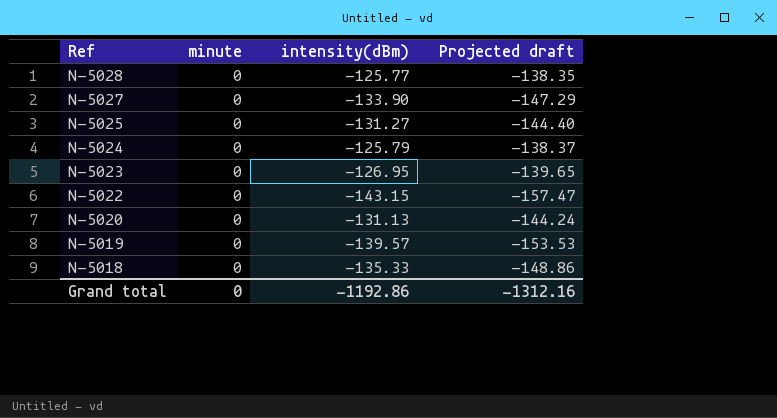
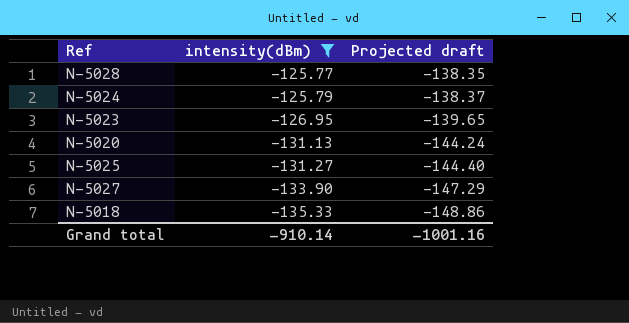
filter: none -> intensity(dBm) >= -135.33
row order: Ref descending -> intensity(dBm) descending
column minute | position: 2 -> none
Grand total | intensity(dBm): -1192.86 -> -910.14
Grand total | Projected draft: -1312.16 -> -1001.16

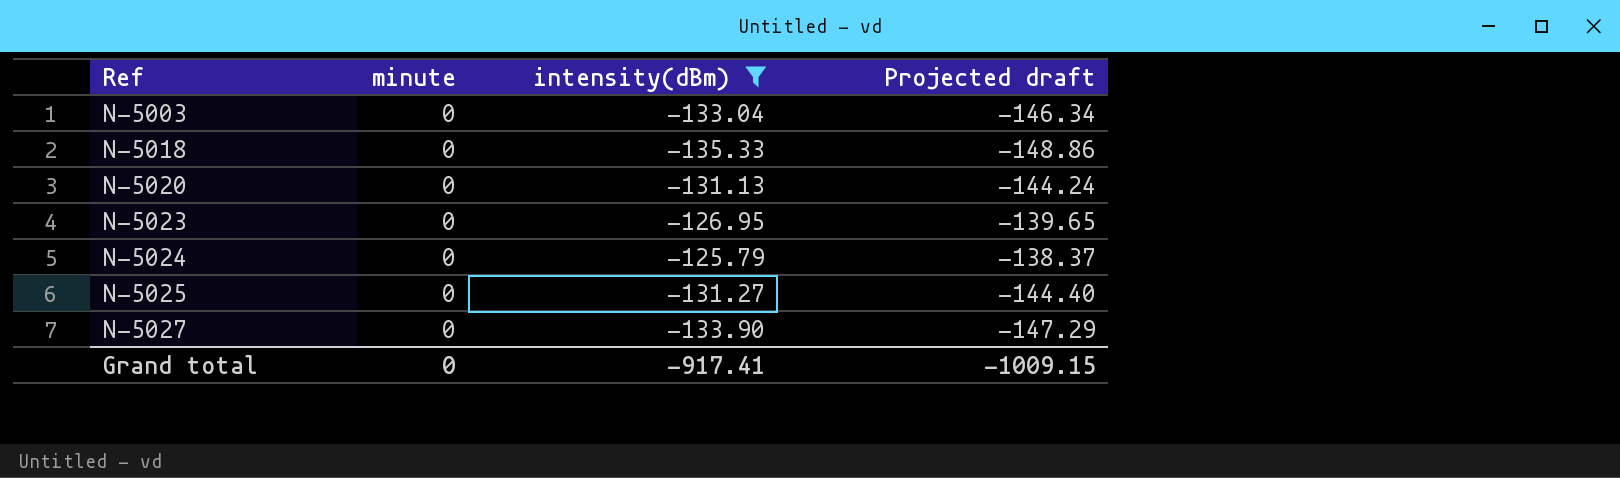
row order: intensity(dBm) descending -> Ref ascending
column minute | position: none -> 2
row N-5028: -125.77 | -138.35 -> none
row N-5003: none -> 0 | -133.04 | -146.34
Grand total | intensity(dBm): -910.14 -> -917.41
Grand total | Projected draft: -1001.16 -> -1009.15

